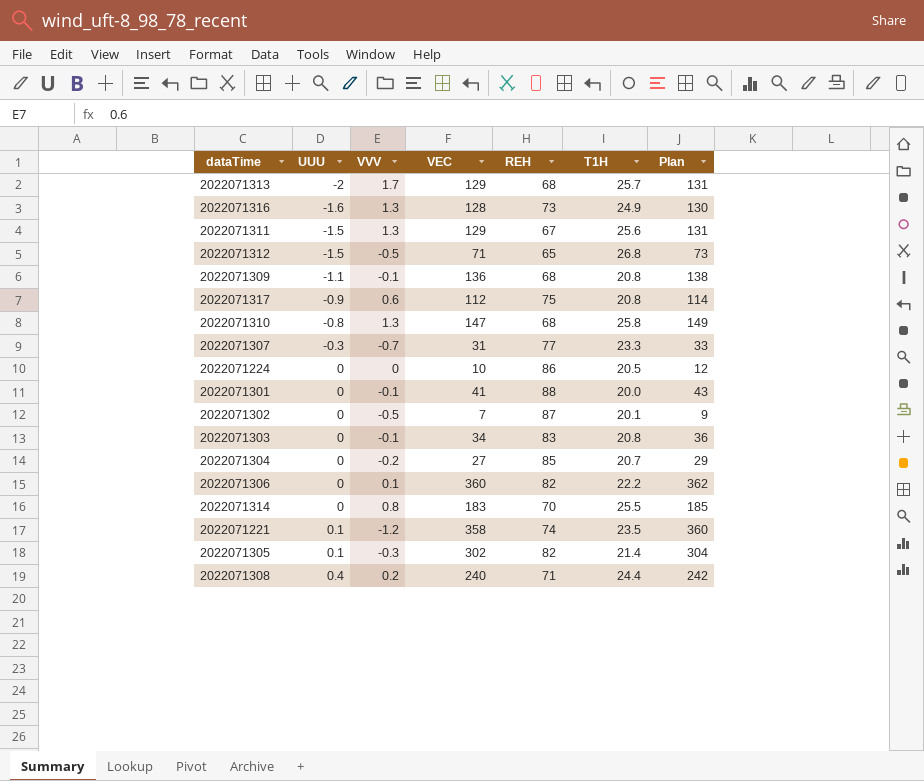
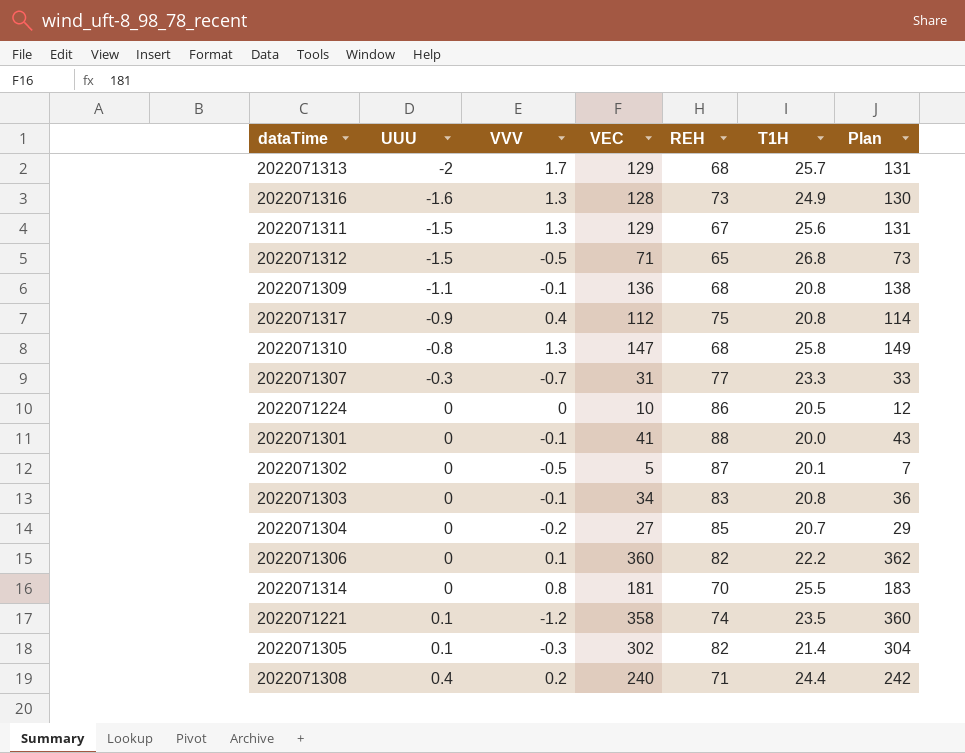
2022071317 | VVV: 0.6 -> 0.4
2022071302 | VEC: 7 -> 5
2022071302 | Plan: 9 -> 7
2022071314 | VEC: 183 -> 181
2022071314 | Plan: 185 -> 183

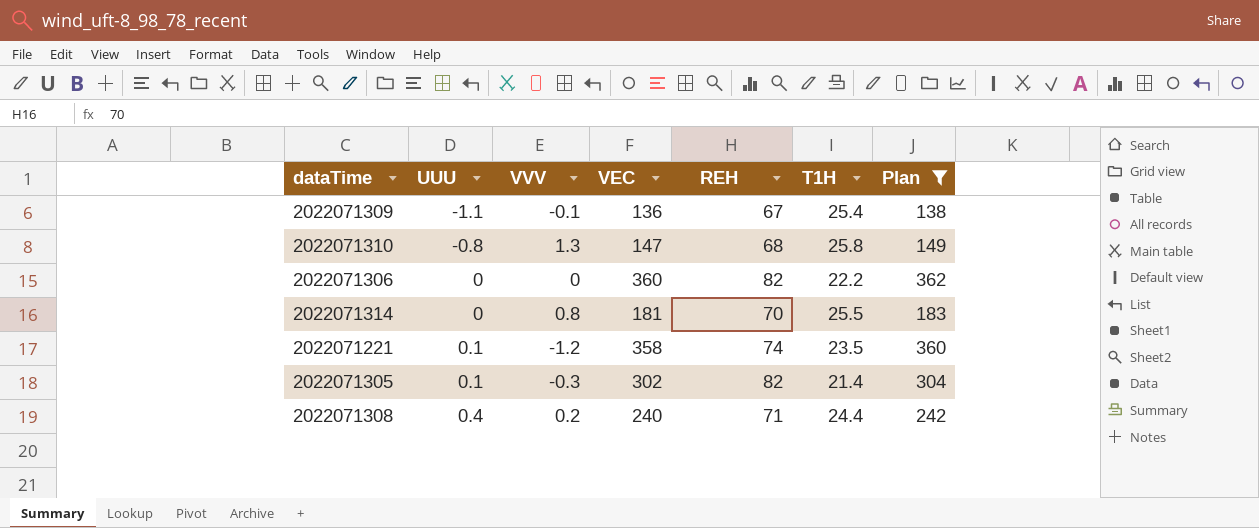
filter: none -> Plan >= 138
2022071309 | REH: 68 -> 67
2022071309 | T1H: 20.8 -> 25.4
2022071306 | VVV: 0.1 -> 0

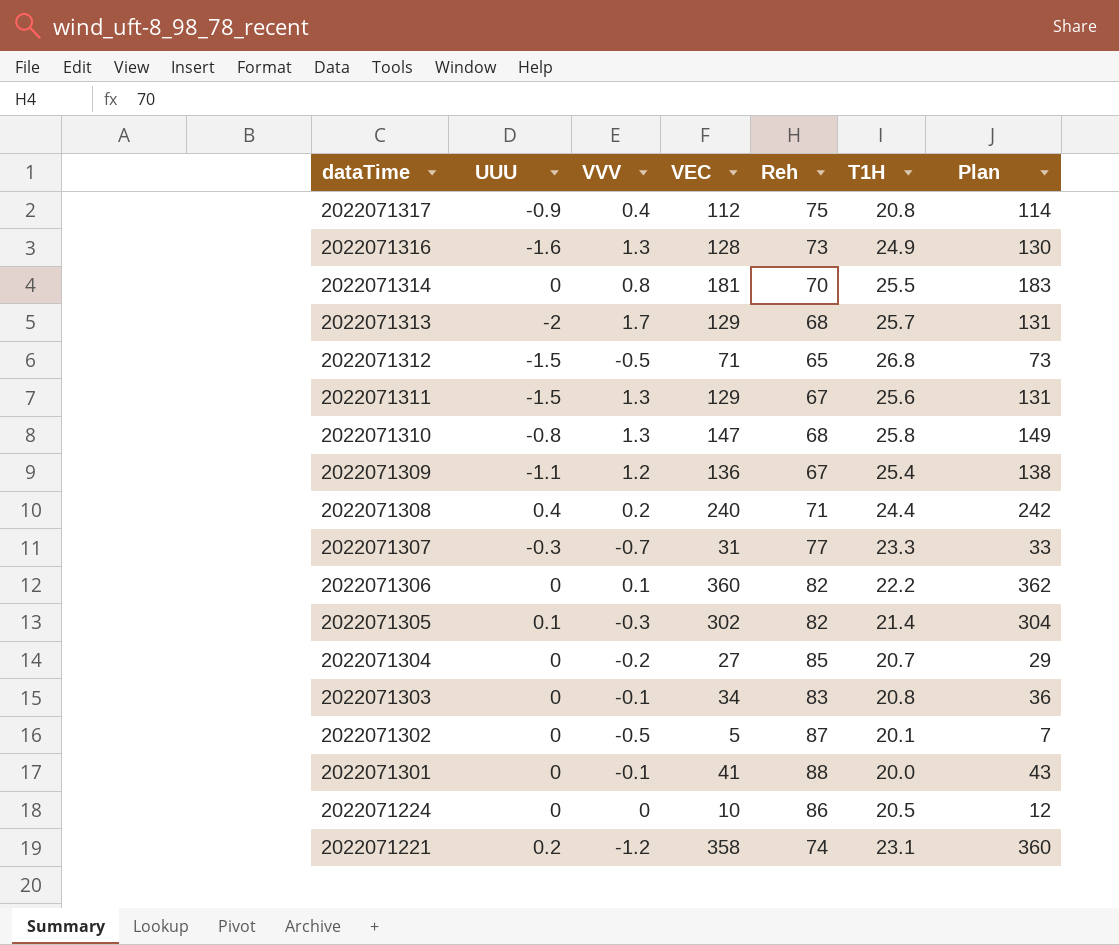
filter: Plan >= 138 -> none
row order: UUU ascending -> dataTime descending
column name: REH -> Reh
2022071309 | VVV: -0.1 -> 1.2
2022071306 | VVV: 0 -> 0.1
2022071221 | UUU: 0.1 -> 0.2
2022071221 | T1H: 23.5 -> 23.1

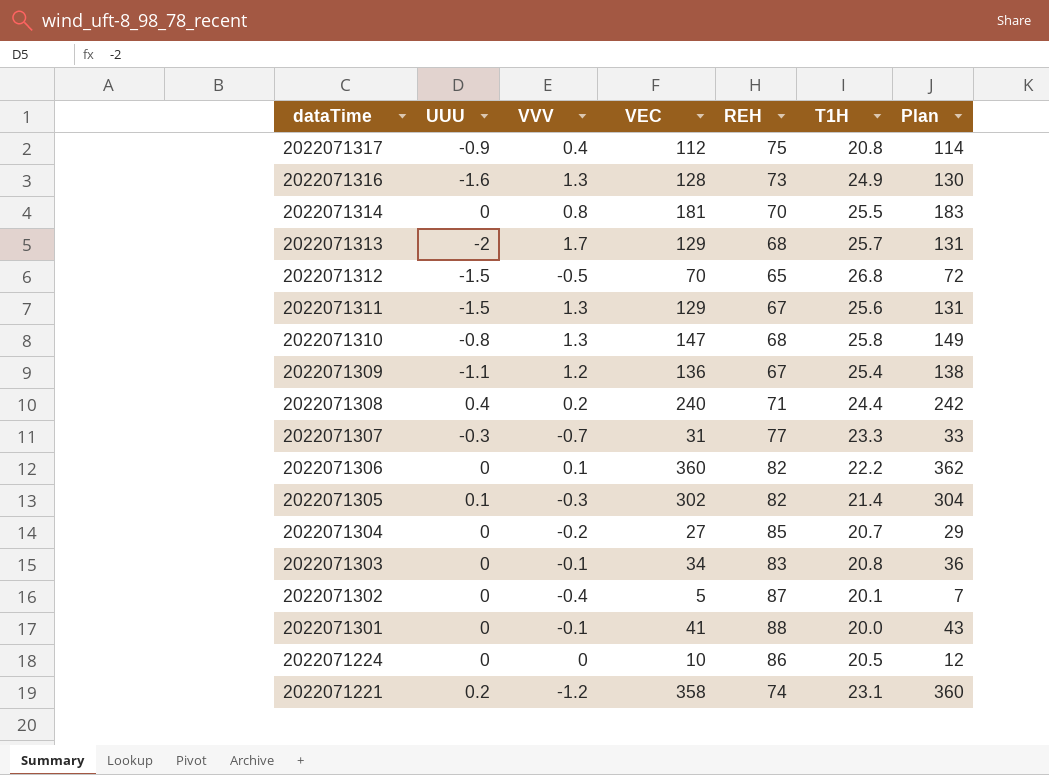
column name: Reh -> REH
2022071312 | VEC: 71 -> 70
2022071312 | Plan: 73 -> 72
2022071302 | VVV: -0.5 -> -0.4

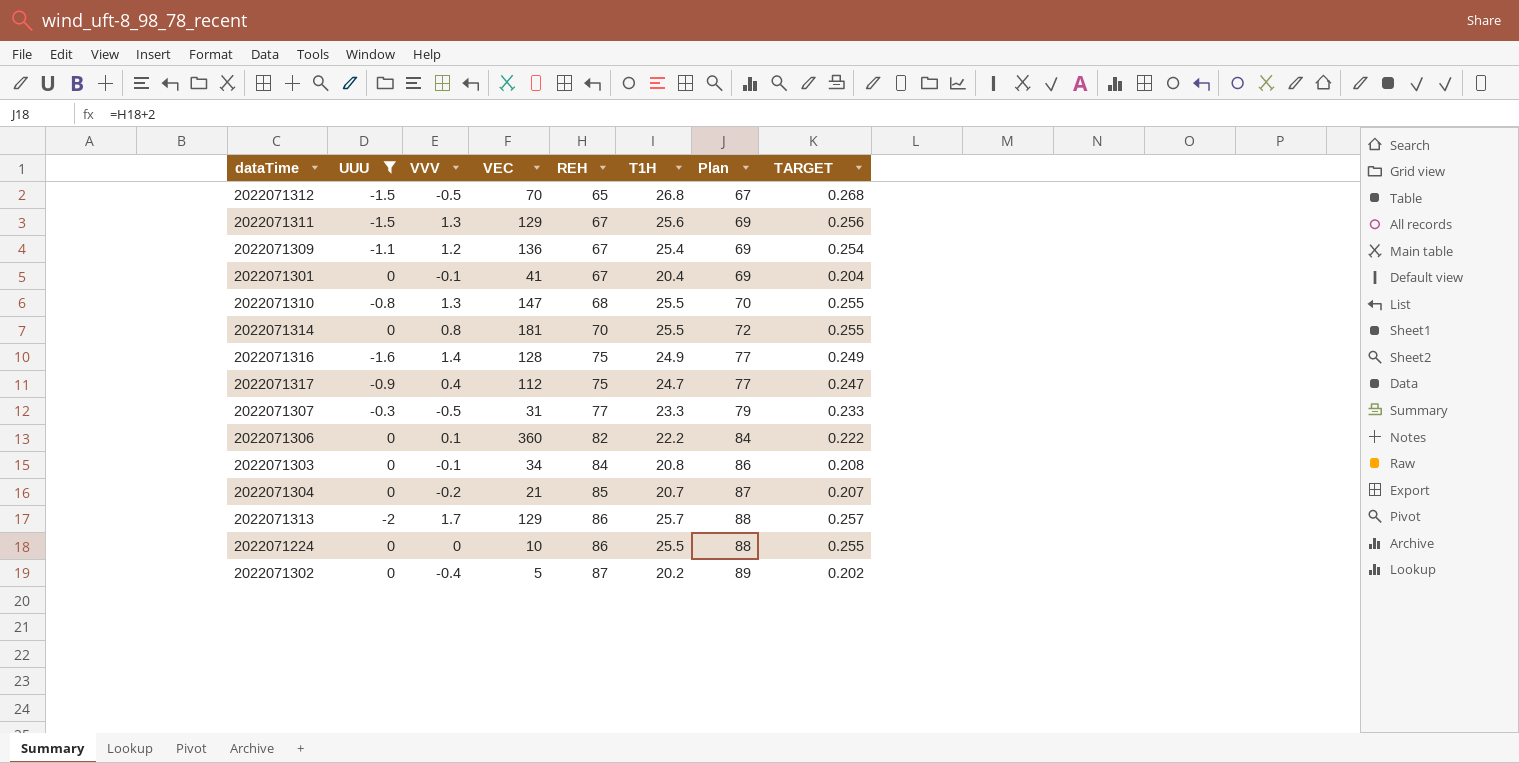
filter: none -> UUU <= 0
row order: dataTime descending -> REH ascending
column Plan | formula: [VEC] + 2 -> [REH] + 2
column TARGET | formula: none -> [T1H] * 0.01
2022071301 | REH: 88 -> 67
2022071301 | T1H: 20.0 -> 20.4
2022071310 | T1H: 25.8 -> 25.5
2022071316 | VVV: 1.3 -> 1.4
2022071316 | REH: 73 -> 75
2022071317 | T1H: 20.8 -> 24.7
2022071307 | VVV: -0.7 -> -0.5
2022071303 | REH: 83 -> 84
2022071304 | VEC: 27 -> 21
2022071313 | REH: 68 -> 86
2022071224 | T1H: 20.5 -> 25.5
2022071302 | T1H: 20.1 -> 20.2

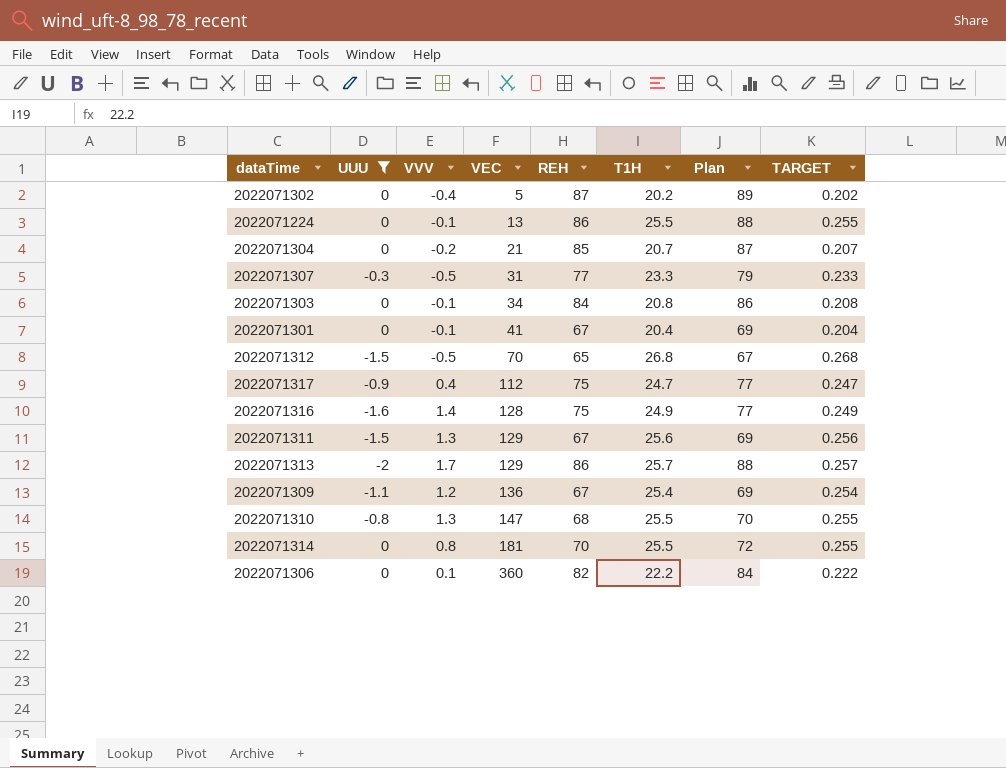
row order: REH ascending -> VEC ascending
2022071224 | VVV: 0 -> -0.1
2022071224 | VEC: 10 -> 13

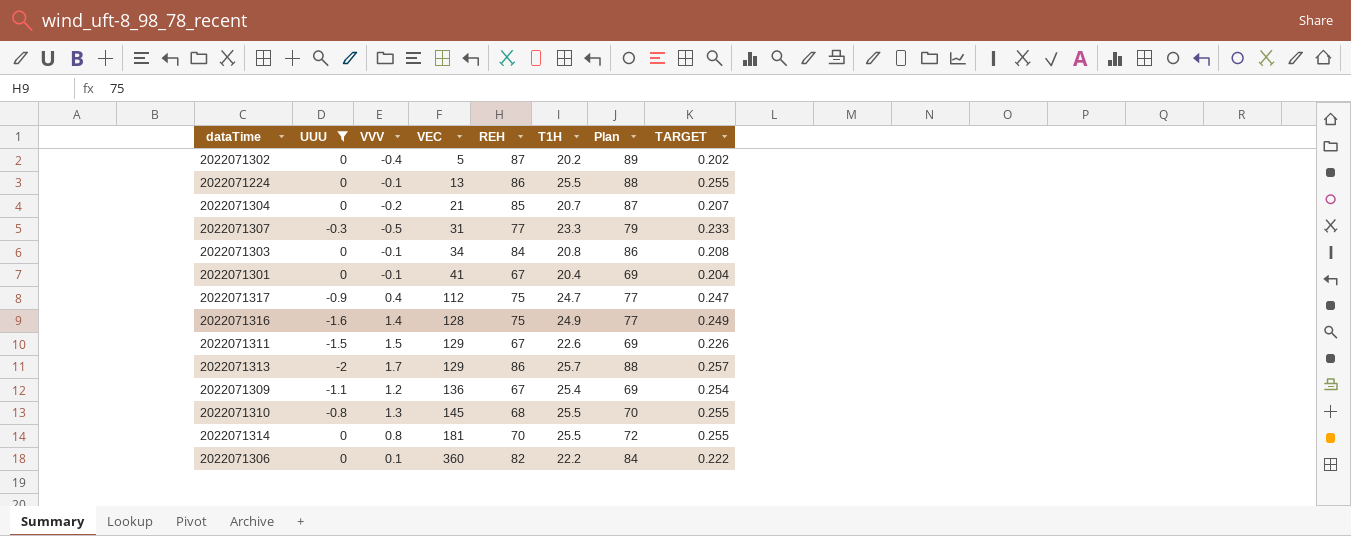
row 2022071312: -1.5 | -0.5 | 70 | 65 | 26.8 | 67 | 0.268 -> none
2022071311 | VVV: 1.3 -> 1.5
2022071311 | T1H: 25.6 -> 22.6
2022071311 | TARGET: 0.256 -> 0.226
2022071310 | VEC: 147 -> 145

